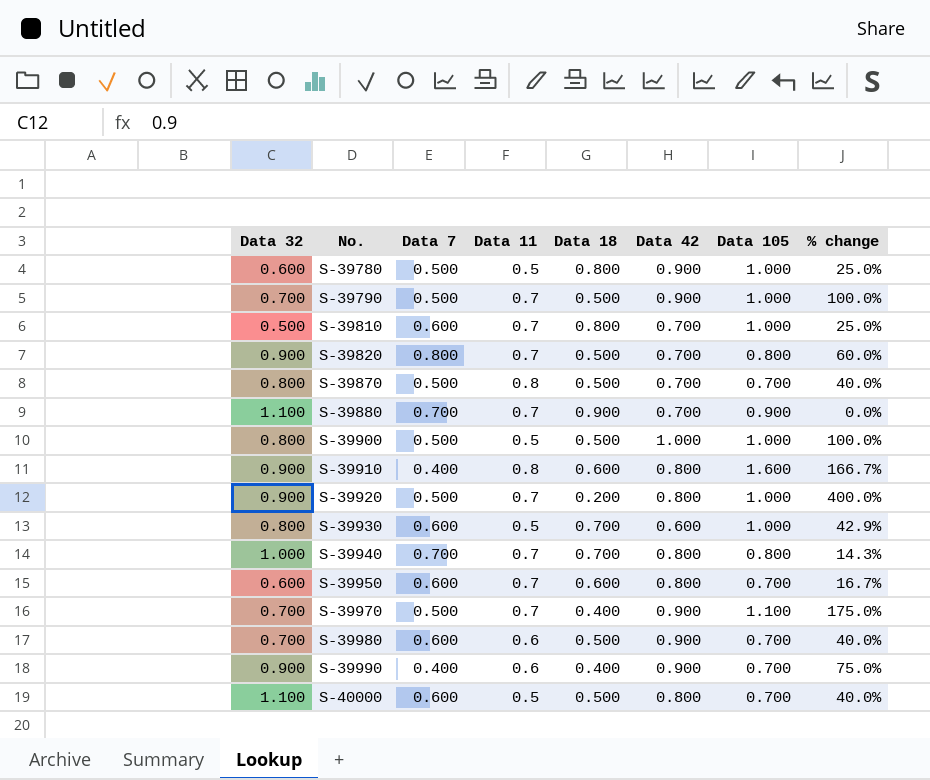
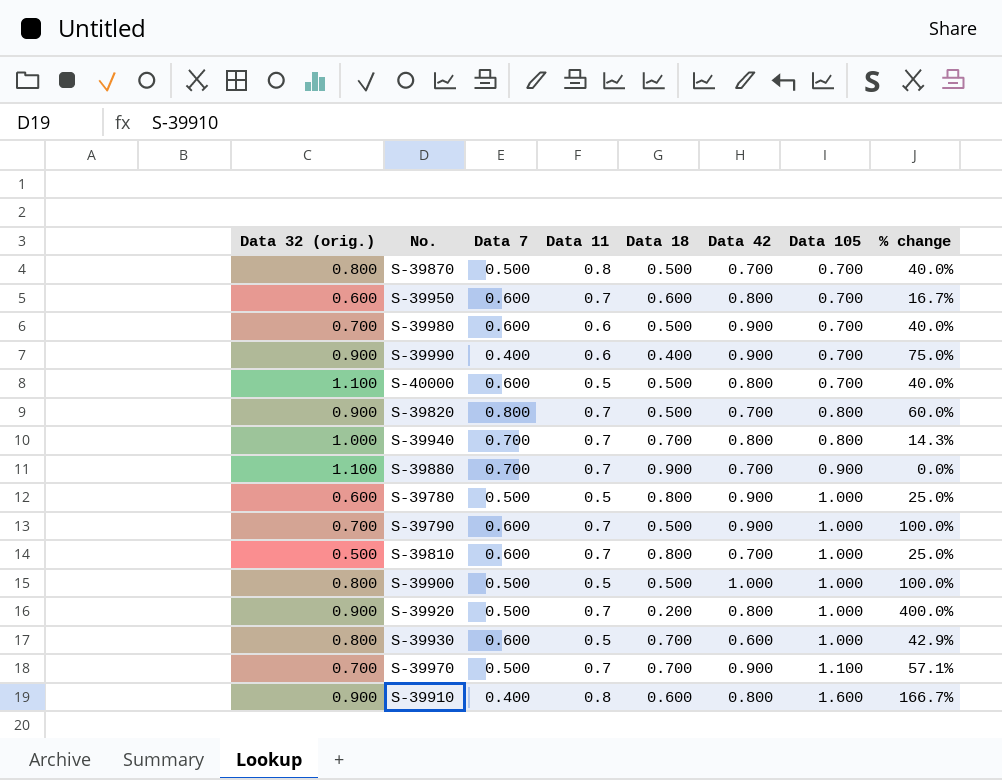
row order: No. ascending -> Data 105 ascending
column name: Data 32 -> Data 32 (orig.)
S-39790 | Data 7: 0.500 -> 0.600
S-39970 | Data 18: 0.400 -> 0.700
S-39970 | % change: 175.0% -> 57.1%

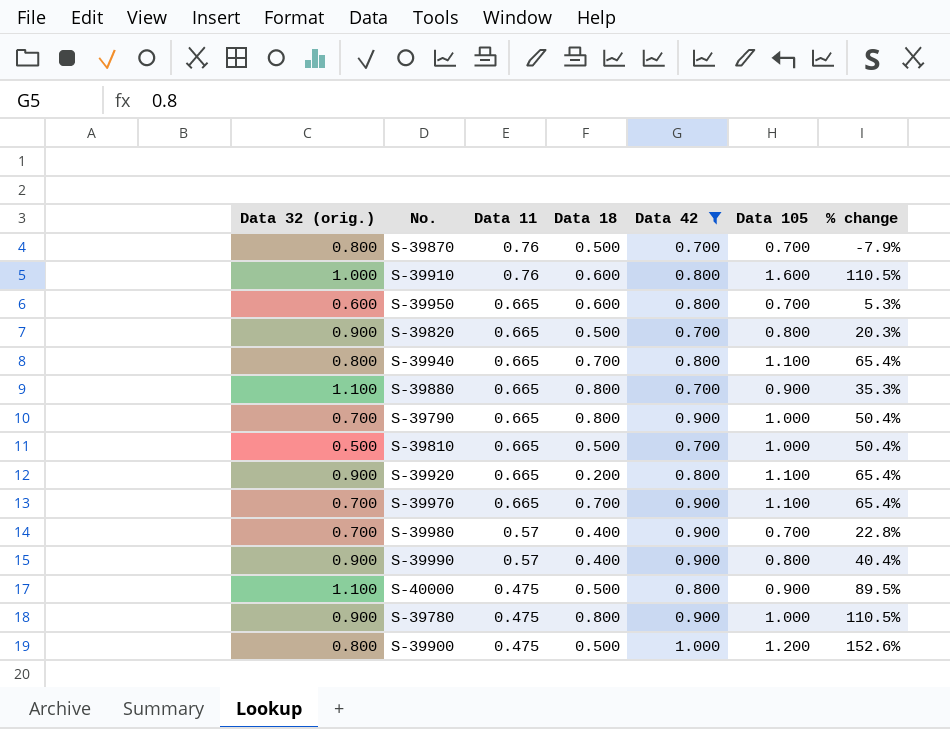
filter: none -> Data 42 != 0.600
row order: Data 105 ascending -> Data 11 descending
column Data 7 | position: 3 -> none
column % change | formula: ([Data 105] - [Data 18]) / [Data 18] -> ([Data 105] - [Data 11]) / [Data 11]
S-39870 | Data 11: 0.8 -> 0.76
S-39910 | Data 32 (orig.): 0.900 -> 1.000
S-39910 | Data 11: 0.8 -> 0.76
S-39950 | Data 11: 0.7 -> 0.665
S-39820 | Data 11: 0.7 -> 0.665
S-39940 | Data 32 (orig.): 1.000 -> 0.800
S-39940 | Data 11: 0.7 -> 0.665
S-39940 | Data 105: 0.800 -> 1.100
S-39880 | Data 11: 0.7 -> 0.665
S-39880 | Data 18: 0.900 -> 0.800
S-39790 | Data 11: 0.7 -> 0.665
S-39790 | Data 18: 0.500 -> 0.800
S-39810 | Data 11: 0.7 -> 0.665
S-39810 | Data 18: 0.800 -> 0.500
S-39920 | Data 11: 0.7 -> 0.665
S-39920 | Data 105: 1.000 -> 1.100
S-39970 | Data 11: 0.7 -> 0.665
S-39980 | Data 11: 0.6 -> 0.57
S-39980 | Data 18: 0.500 -> 0.400
S-39990 | Data 11: 0.6 -> 0.57
S-39990 | Data 105: 0.700 -> 0.800
S-40000 | Data 11: 0.5 -> 0.475
S-40000 | Data 105: 0.700 -> 0.900
S-39780 | Data 32 (orig.): 0.600 -> 0.900
S-39780 | Data 11: 0.5 -> 0.475
S-39900 | Data 11: 0.5 -> 0.475
S-39900 | Data 105: 1.000 -> 1.200

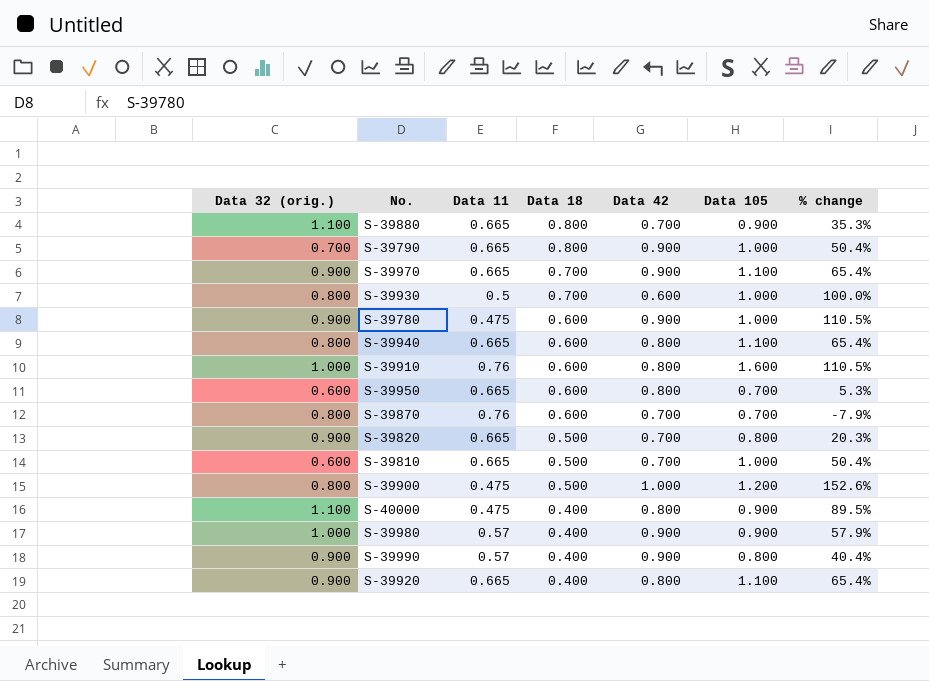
filter: Data 42 != 0.600 -> none
row order: Data 11 descending -> Data 18 descending
S-39970 | Data 32 (orig.): 0.700 -> 0.900
S-39780 | Data 18: 0.800 -> 0.600
S-39940 | Data 18: 0.700 -> 0.600
S-39870 | Data 18: 0.500 -> 0.600
S-39810 | Data 32 (orig.): 0.500 -> 0.600
S-40000 | Data 18: 0.500 -> 0.400
S-39980 | Data 32 (orig.): 0.700 -> 1.000
S-39980 | Data 105: 0.700 -> 0.900
S-39980 | % change: 22.8% -> 57.9%
S-39920 | Data 18: 0.200 -> 0.400

